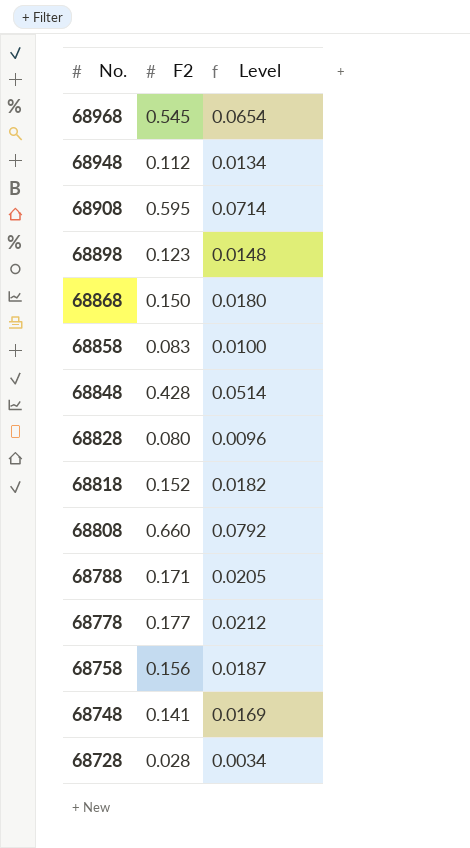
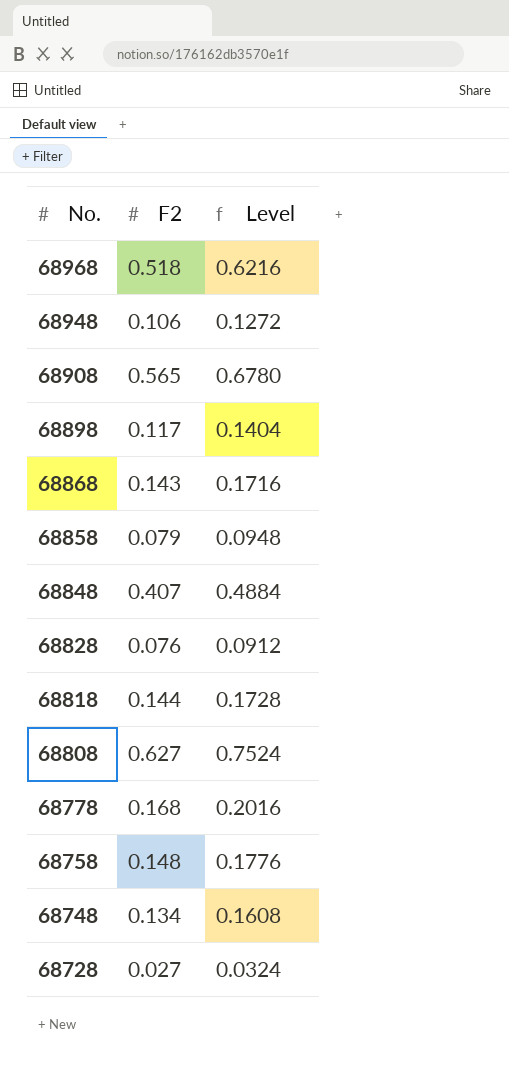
column Level | formula: [F2] * 0.12 -> [F2] * 1.2
row 68788: 0.171 | 0.0205 -> none
68968 | F2: 0.545 -> 0.518
68948 | F2: 0.112 -> 0.106
68908 | F2: 0.595 -> 0.565
68898 | F2: 0.123 -> 0.117
68868 | F2: 0.150 -> 0.143
68858 | F2: 0.083 -> 0.079
68848 | F2: 0.428 -> 0.407
68828 | F2: 0.080 -> 0.076
68818 | F2: 0.152 -> 0.144
68808 | F2: 0.660 -> 0.627
68778 | F2: 0.177 -> 0.168
68758 | F2: 0.156 -> 0.148
68748 | F2: 0.141 -> 0.134
68728 | F2: 0.028 -> 0.027

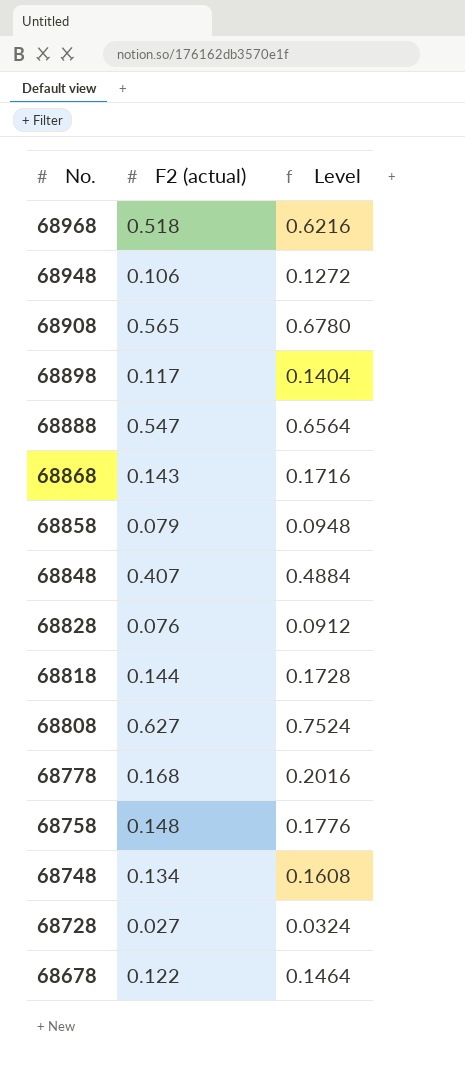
column name: F2 -> F2 (actual)
row 68888: none -> 0.547 | 0.6564
row 68678: none -> 0.122 | 0.1464

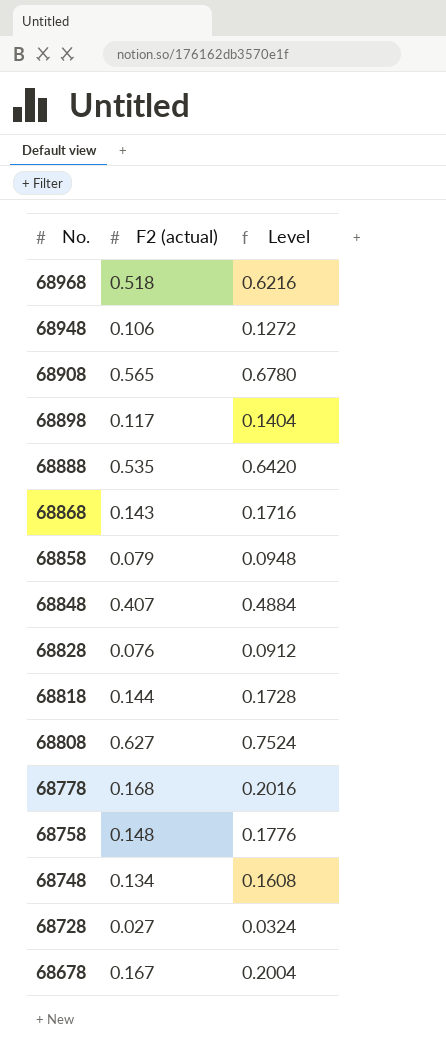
68888 | F2 (actual): 0.547 -> 0.535
68888 | Level: 0.6564 -> 0.6420
68678 | F2 (actual): 0.122 -> 0.167
68678 | Level: 0.1464 -> 0.2004

